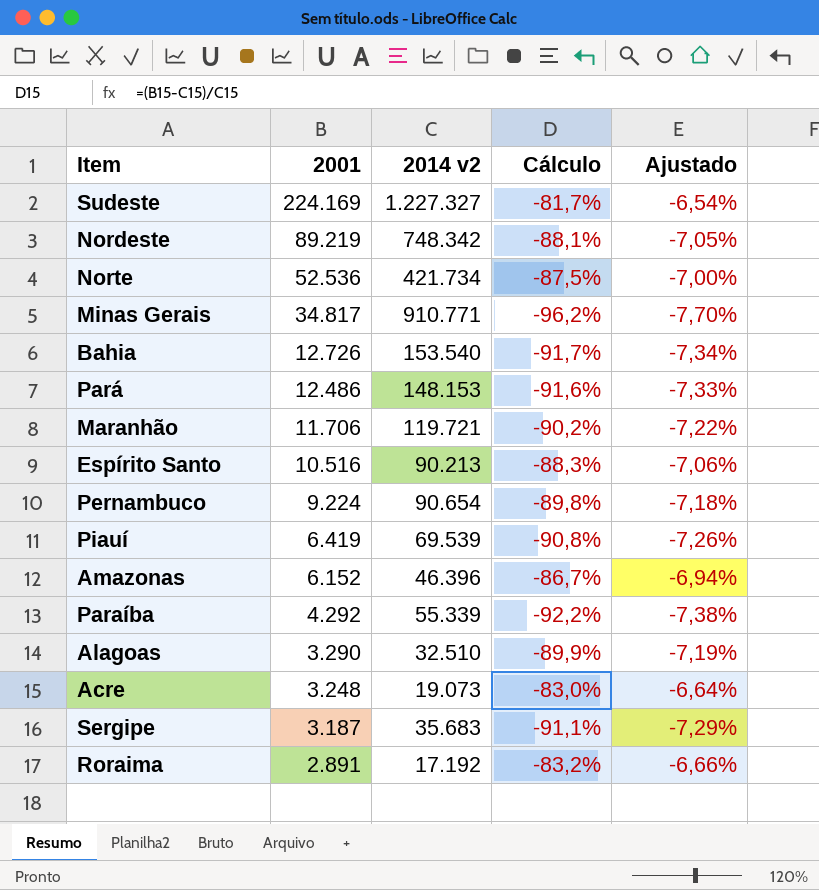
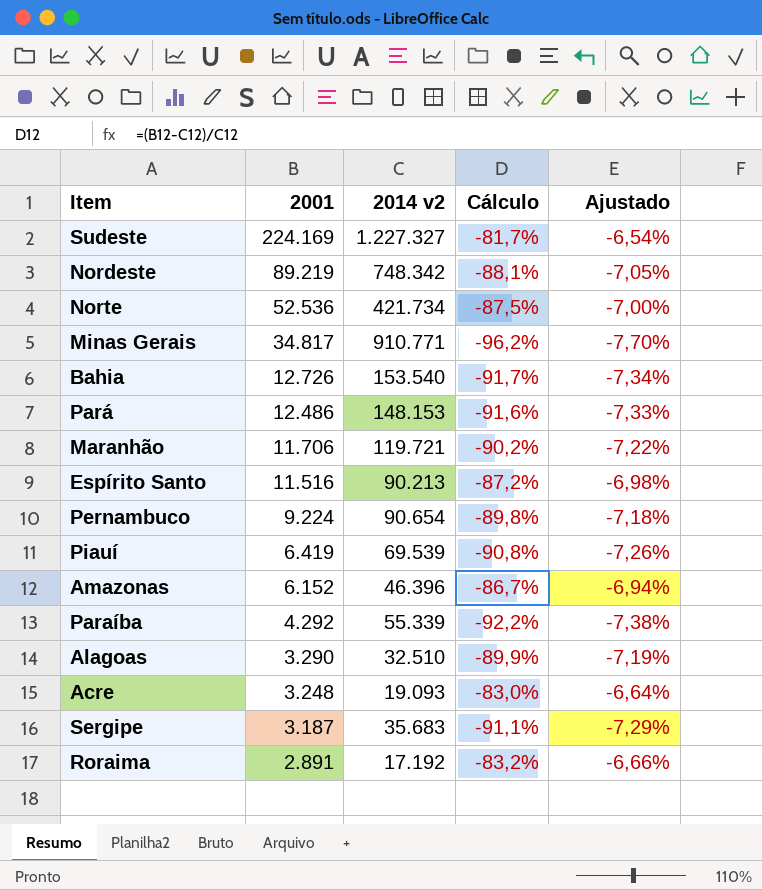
Espírito Santo | 2001: 10.516 -> 11.516
Espírito Santo | Cálculo: -88,3% -> -87,2%
Espírito Santo | Ajustado: -7,06% -> -6,98%
Acre | 2014 v2: 19.073 -> 19.093

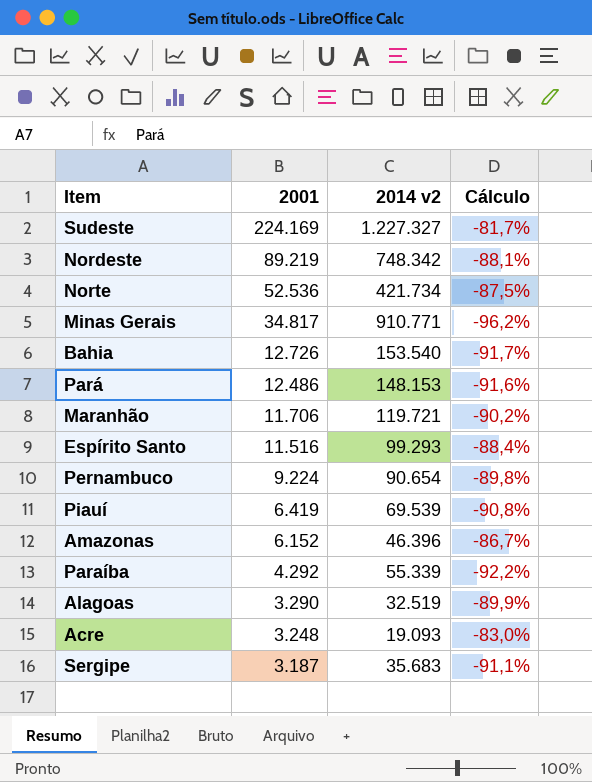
column Ajustado | formula: [Cálculo] * 0,08 -> none
row Roraima: 2.891 | 17.192 | -83,2% | -6,66% -> none
Espírito Santo | 2014 v2: 90.213 -> 99.293
Espírito Santo | Cálculo: -87,2% -> -88,4%
Alagoas | 2014 v2: 32.510 -> 32.519

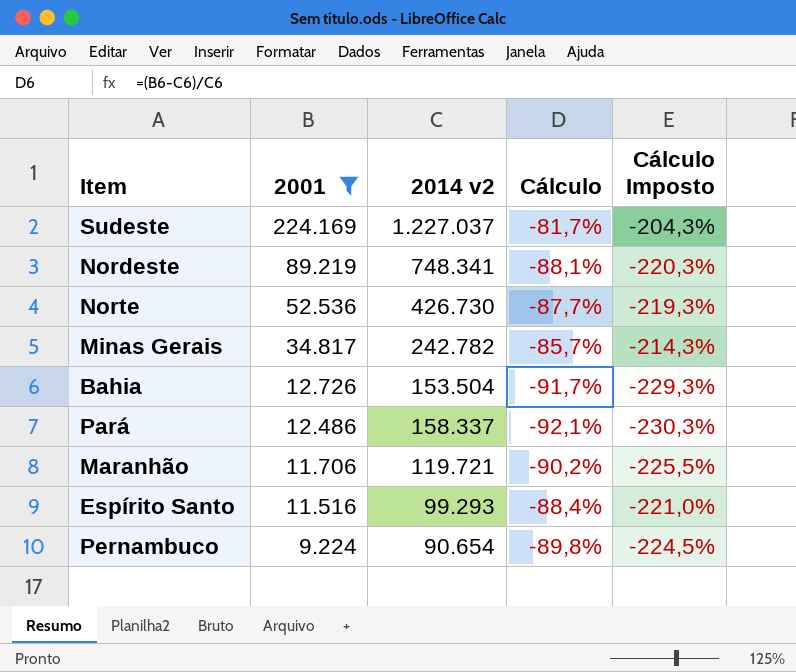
filter: none -> 2001 >= 9.224
column Cálculo Imposto | formula: none -> [Cálculo] * 2,5
Sudeste | 2014 v2: 1.227.327 -> 1.227.037
Nordeste | 2014 v2: 748.342 -> 748.341
Norte | 2014 v2: 421.734 -> 426.730
Norte | Cálculo: -87,5% -> -87,7%
Minas Gerais | 2014 v2: 910.771 -> 242.782
Minas Gerais | Cálculo: -96,2% -> -85,7%
Bahia | 2014 v2: 153.540 -> 153.504
Pará | 2014 v2: 148.153 -> 158.337
Pará | Cálculo: -91,6% -> -92,1%

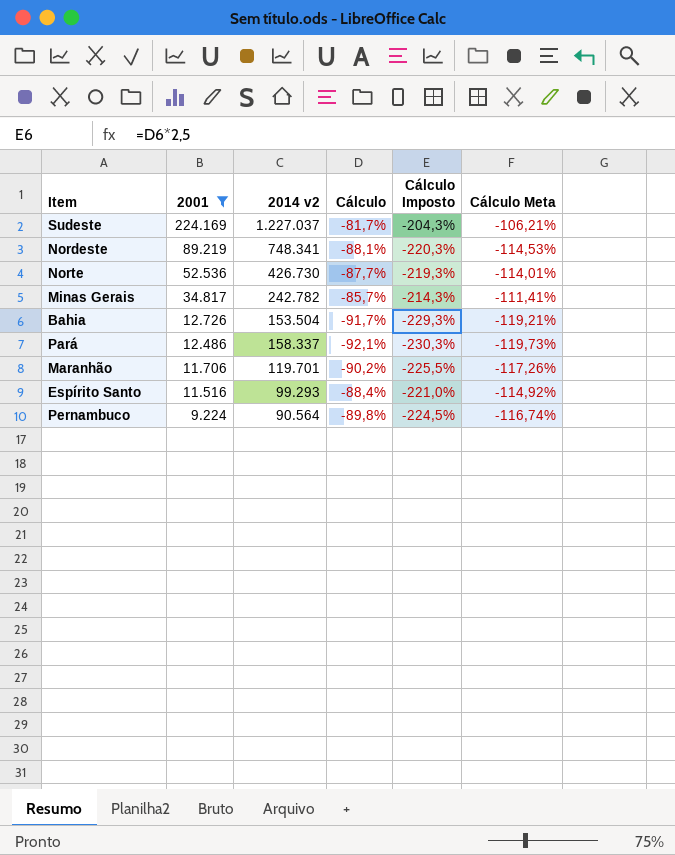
column Cálculo Meta | formula: none -> [Cálculo] * 1,3
Maranhão | 2014 v2: 119.721 -> 119.701
Pernambuco | 2014 v2: 90.654 -> 90.564

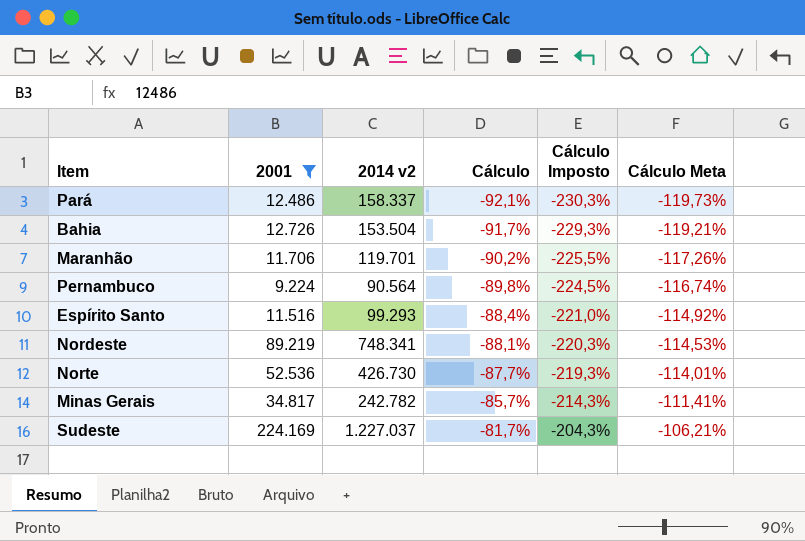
row order: 2001 descending -> Cálculo ascending

